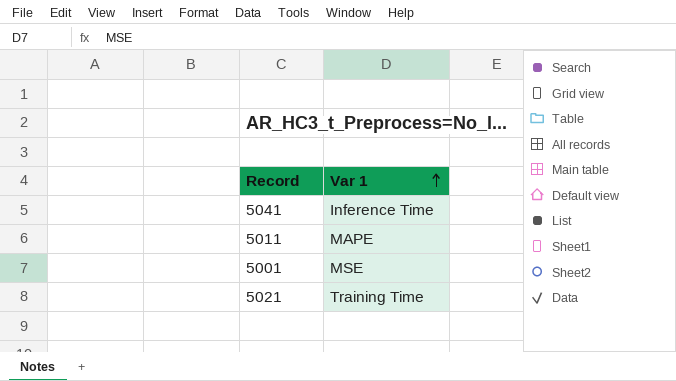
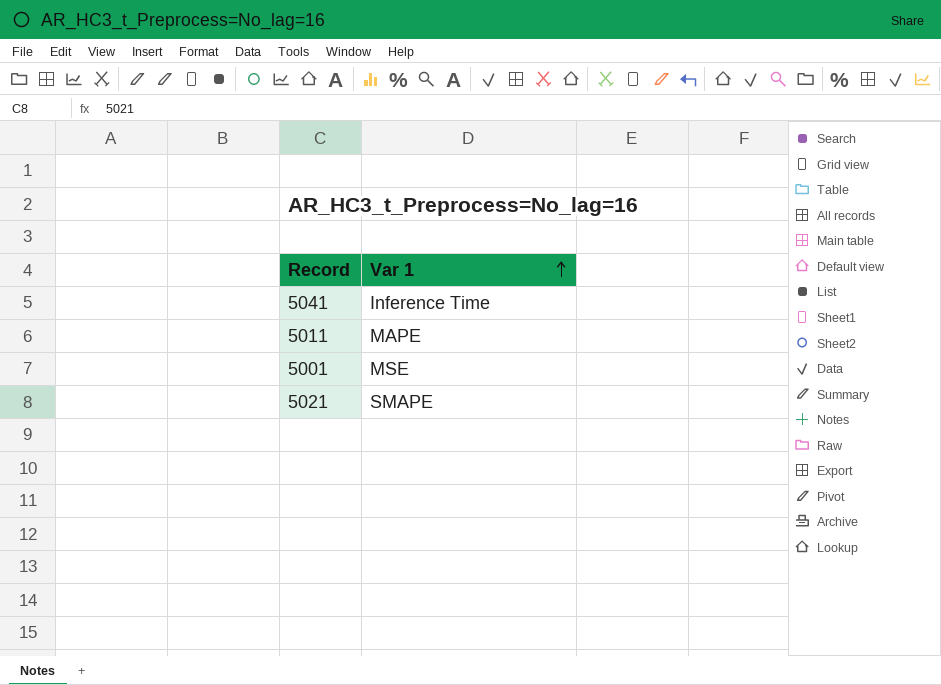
5021 | Var 1: Training Time -> SMAPE

